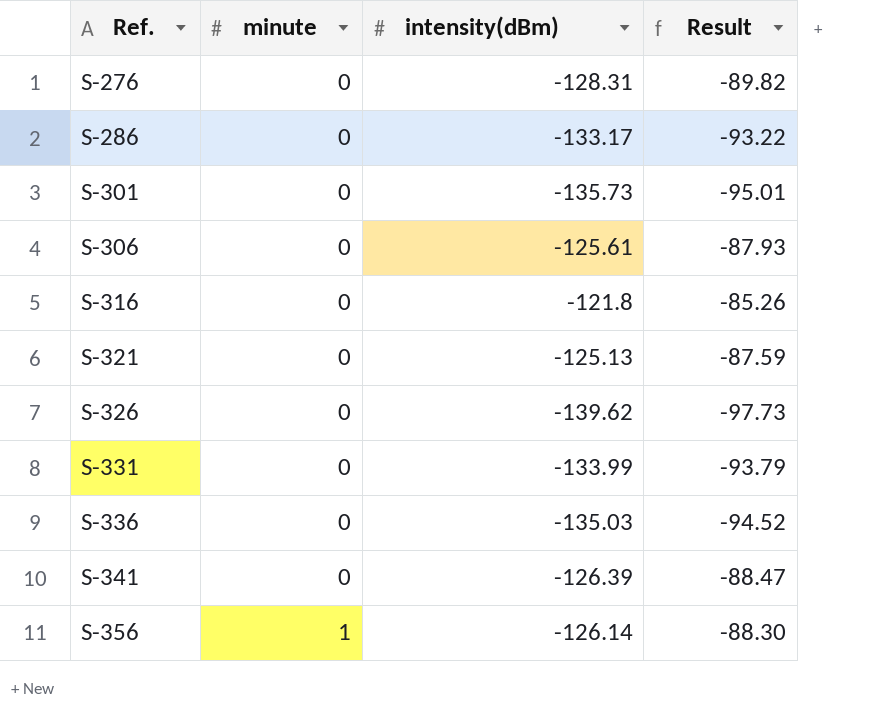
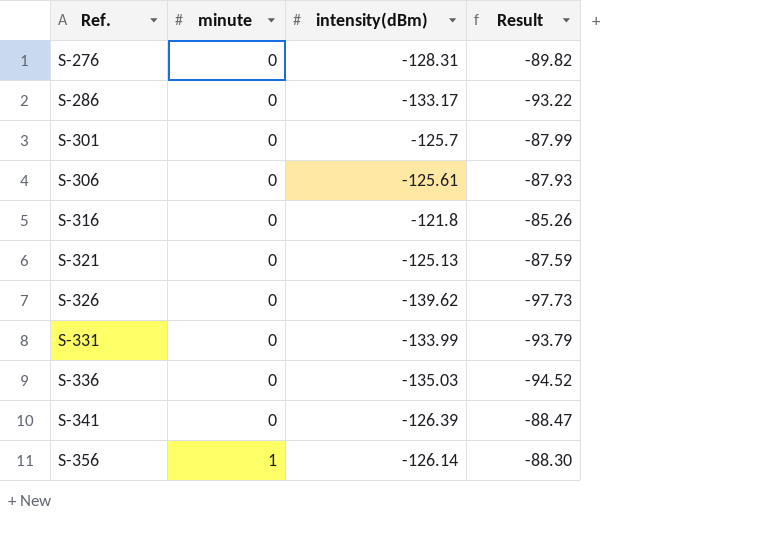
S-301 | intensity(dBm): -135.73 -> -125.7
S-301 | Result: -95.01 -> -87.99

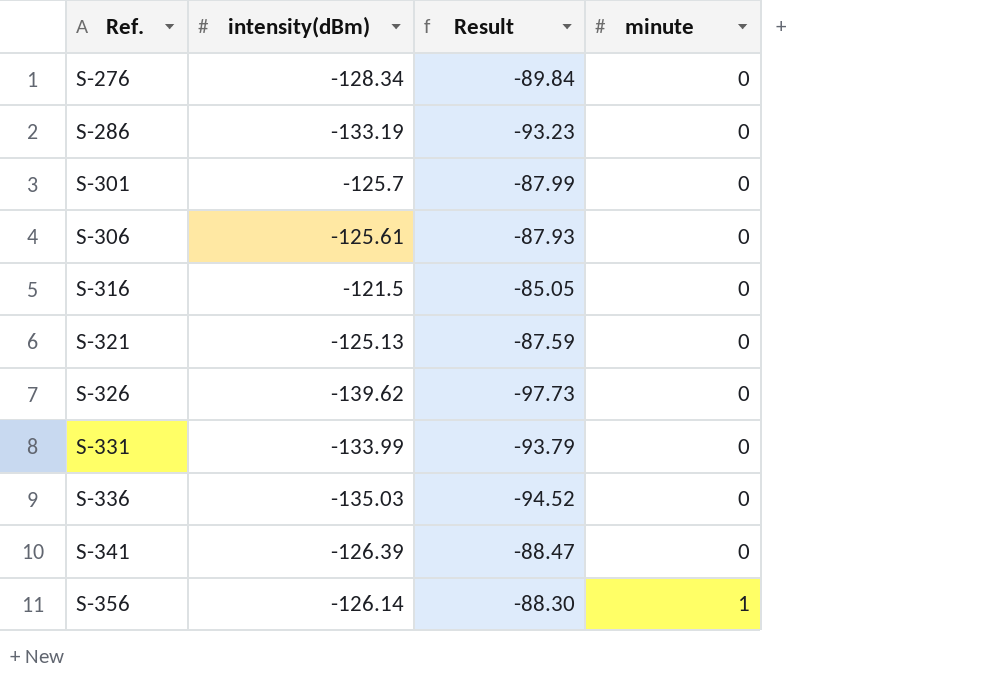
column minute | position: 2 -> 4
S-276 | intensity(dBm): -128.31 -> -128.34
S-276 | Result: -89.82 -> -89.84
S-286 | intensity(dBm): -133.17 -> -133.19
S-286 | Result: -93.22 -> -93.23
S-316 | intensity(dBm): -121.8 -> -121.5
S-316 | Result: -85.26 -> -85.05

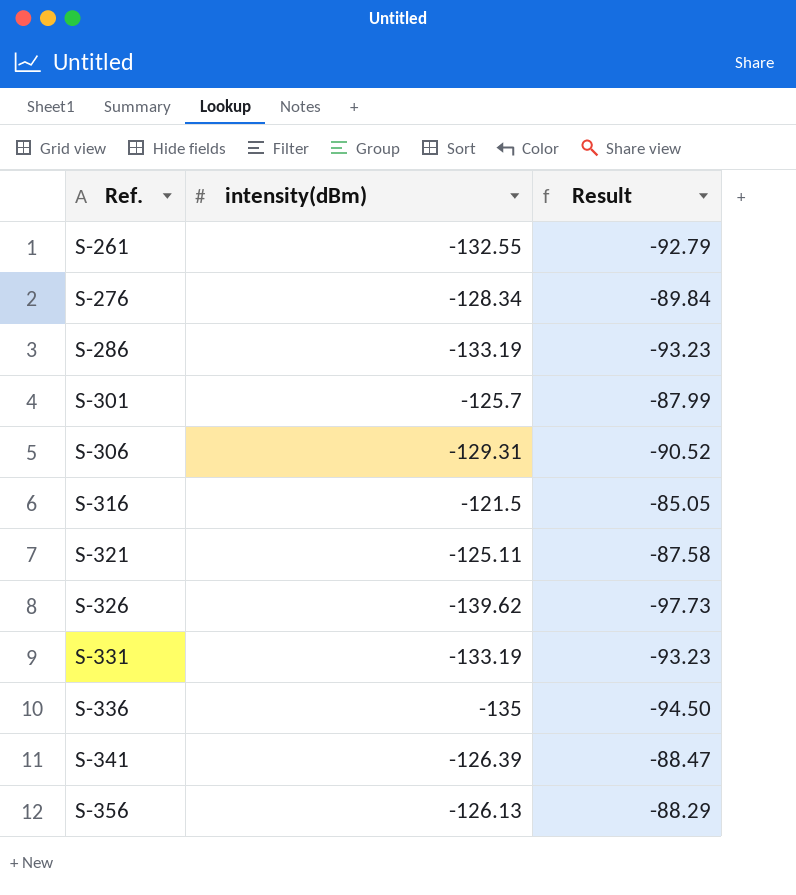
column minute | position: 4 -> none
row S-261: none -> -132.55 | -92.79
S-306 | intensity(dBm): -125.61 -> -129.31
S-306 | Result: -87.93 -> -90.52
S-321 | intensity(dBm): -125.13 -> -125.11
S-321 | Result: -87.59 -> -87.58
S-331 | intensity(dBm): -133.99 -> -133.19
S-331 | Result: -93.79 -> -93.23
S-336 | intensity(dBm): -135.03 -> -135
S-336 | Result: -94.52 -> -94.50
S-356 | intensity(dBm): -126.14 -> -126.13
S-356 | Result: -88.30 -> -88.29

